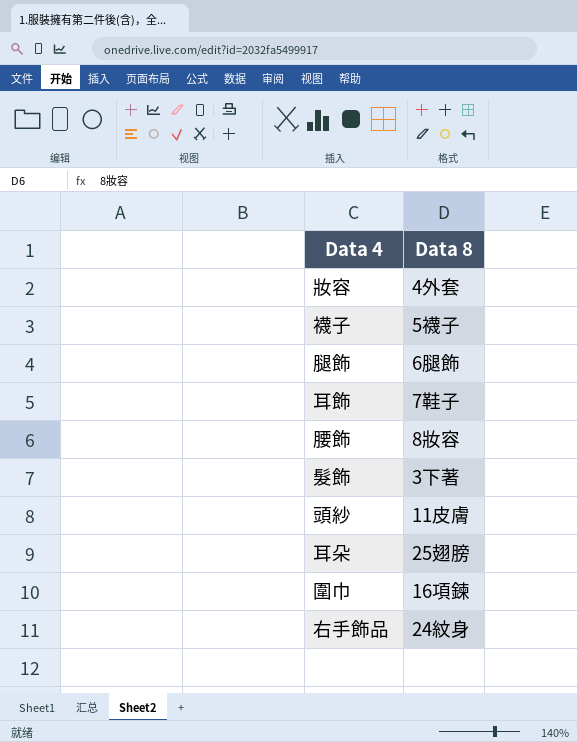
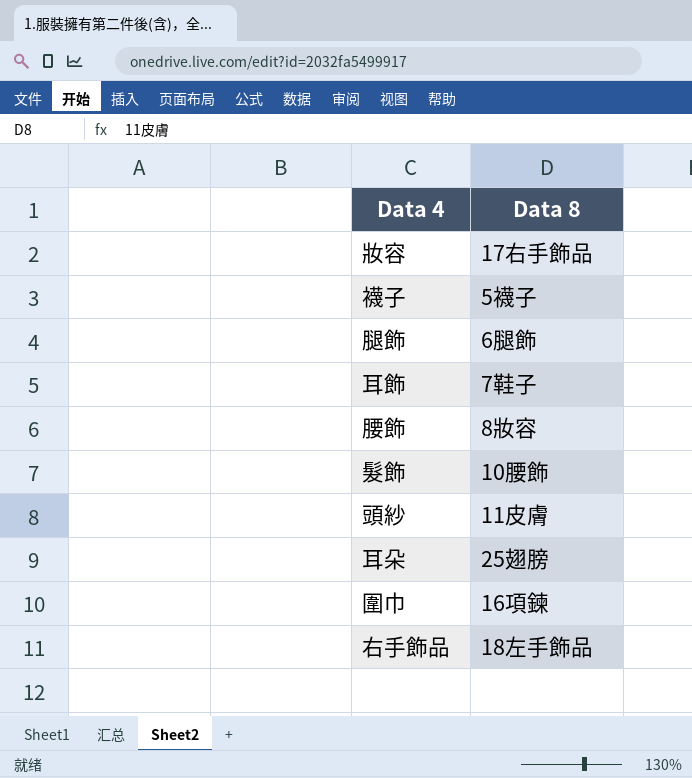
妝容 | Data 8: 4外套 -> 17右手飾品
髮飾 | Data 8: 3下著 -> 10腰飾
右手飾品 | Data 8: 24紋身 -> 18左手飾品

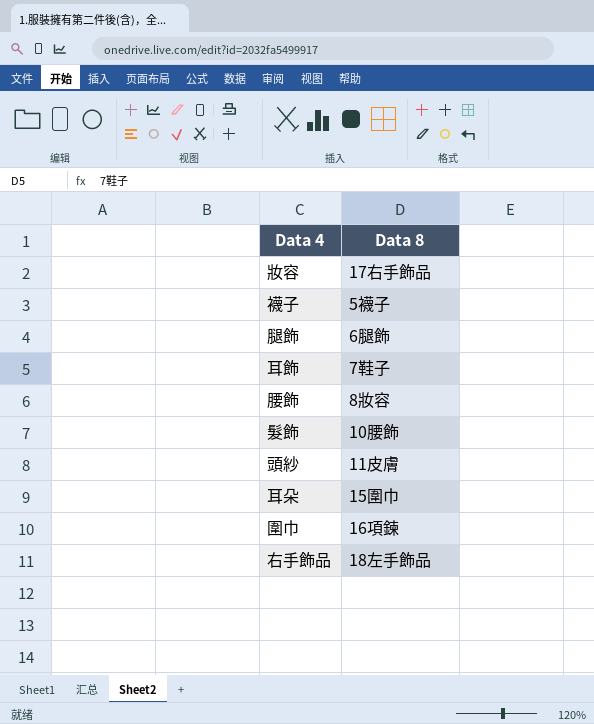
耳朵 | Data 8: 25翅膀 -> 15圍巾

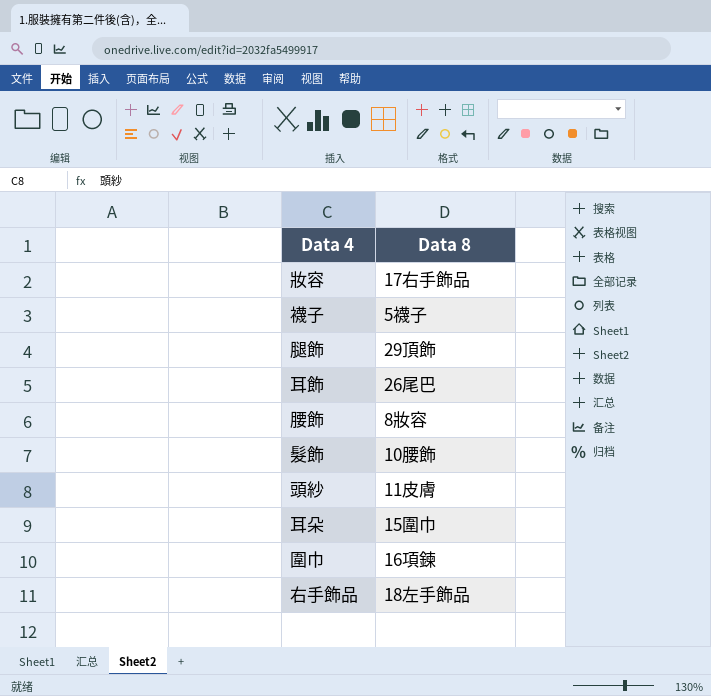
腿飾 | Data 8: 6腿飾 -> 29頂飾
耳飾 | Data 8: 7鞋子 -> 26尾巴

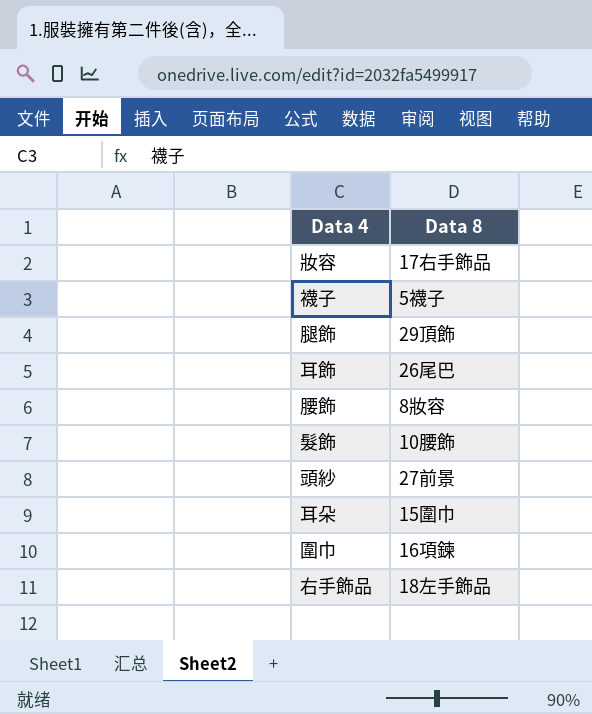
頭紗 | Data 8: 11皮膚 -> 27前景

